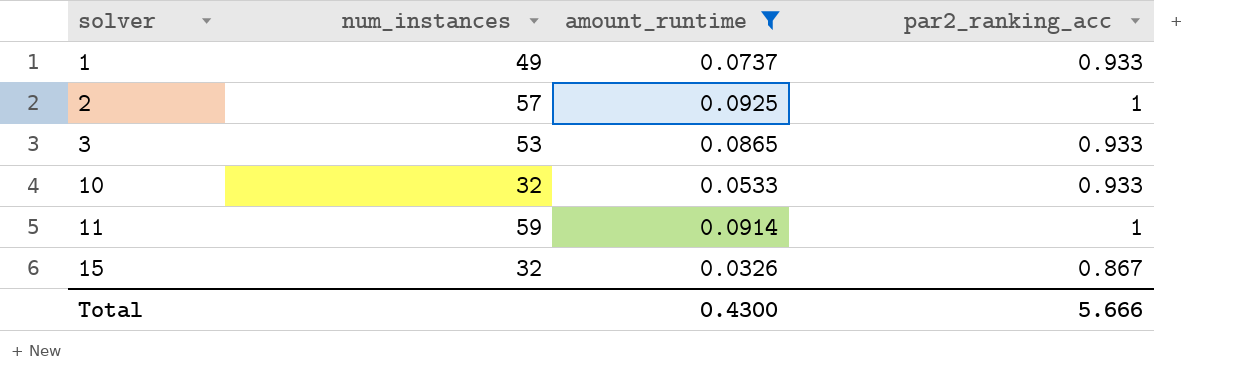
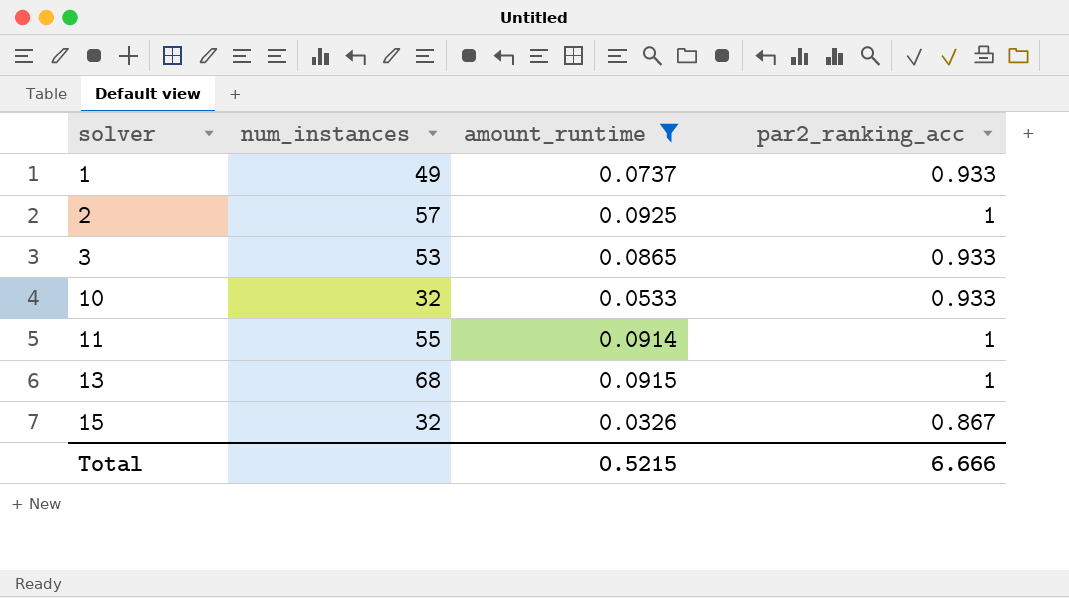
11 | num_instances: 59 -> 55
row 13: none -> 68 | 0.0915 | 1
Total | amount_runtime: 0.4300 -> 0.5215
Total | par2_ranking_acc: 5.666 -> 6.666

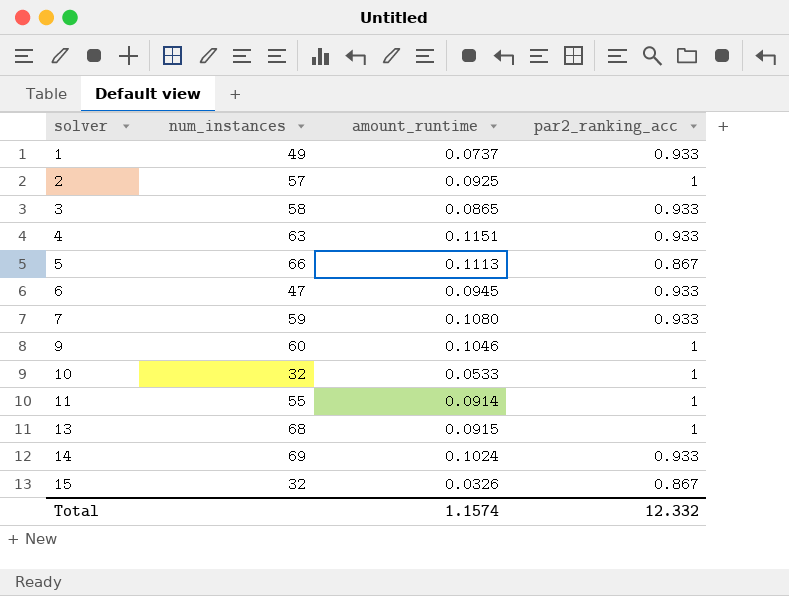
filter: amount_runtime <= 0.0925 -> none
3 | num_instances: 53 -> 58
10 | par2_ranking_acc: 0.933 -> 1
Total | amount_runtime: 0.5215 -> 1.1574
Total | par2_ranking_acc: 6.666 -> 12.332

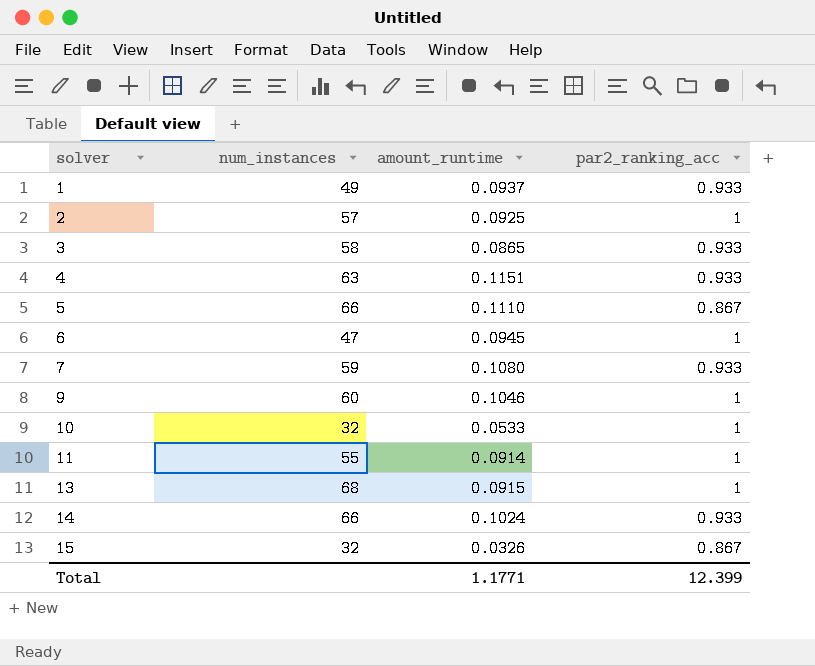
1 | amount_runtime: 0.0737 -> 0.0937
5 | amount_runtime: 0.1113 -> 0.1110
6 | par2_ranking_acc: 0.933 -> 1
14 | num_instances: 69 -> 66
Total | amount_runtime: 1.1574 -> 1.1771
Total | par2_ranking_acc: 12.332 -> 12.399

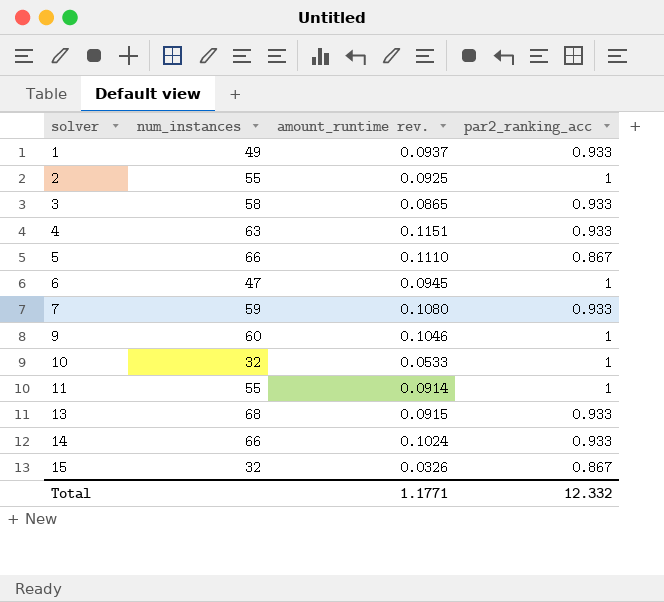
column name: amount_runtime -> amount_runtime rev.
2 | num_instances: 57 -> 55
13 | par2_ranking_acc: 1 -> 0.933
Total | par2_ranking_acc: 12.399 -> 12.332

